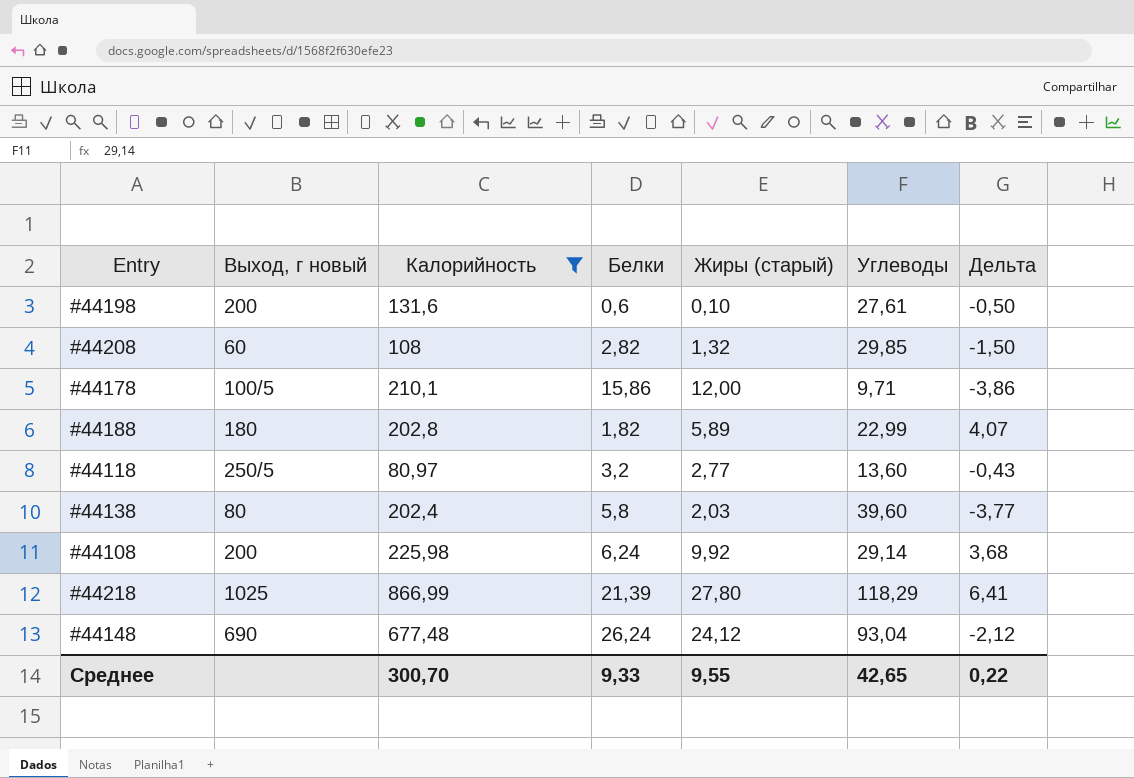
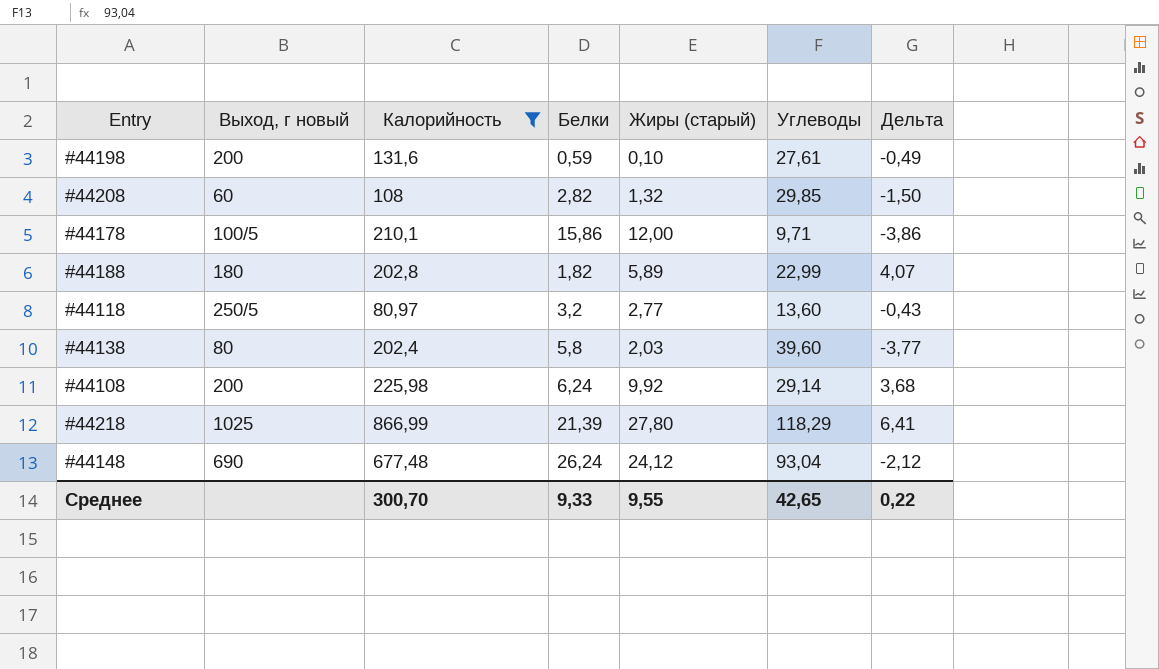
#44198 | Белки: 0,6 -> 0,59
#44198 | Дельта: -0,50 -> -0,49

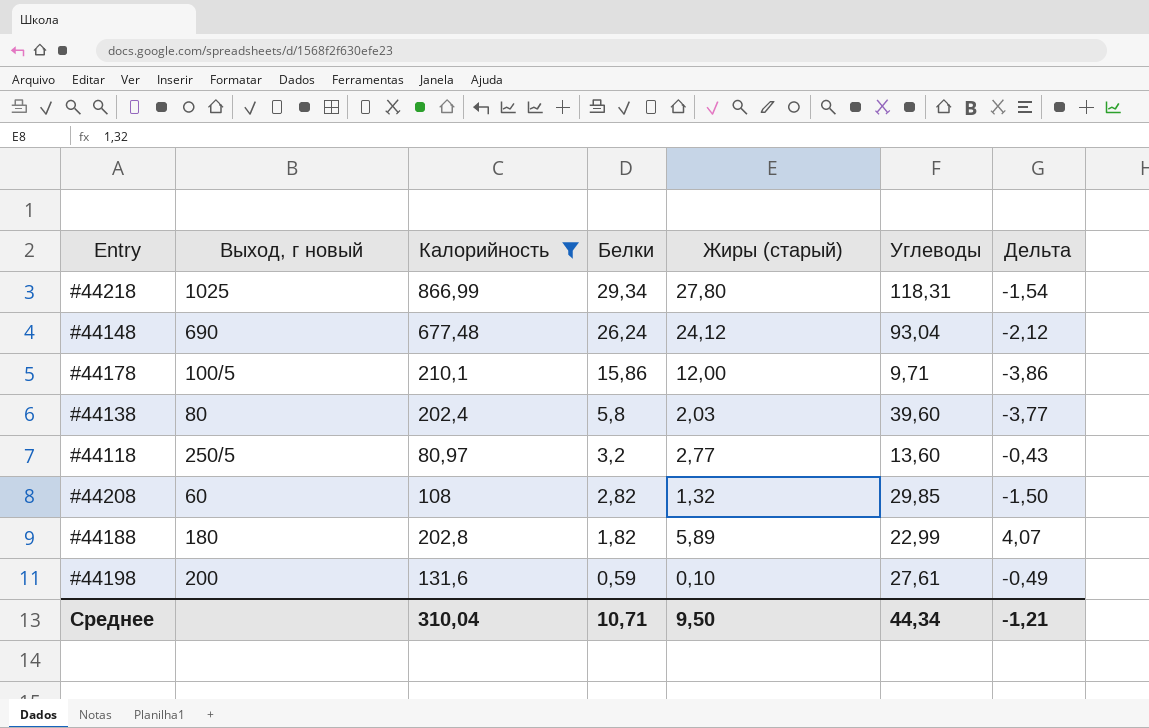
row order: none -> Белки descending
row #44108: 200 | 225,98 | 6,24 | 9,92 | 29,14 | 3,68 -> none
#44218 | Белки: 21,39 -> 29,34
#44218 | Углеводы: 118,29 -> 118,31
#44218 | Дельта: 6,41 -> -1,54
Среднее | Калорийность: 300,70 -> 310,04
Среднее | Белки: 9,33 -> 10,71
Среднее | Жиры (старый): 9,55 -> 9,50
Среднее | Углеводы: 42,65 -> 44,34
Среднее | Дельта: 0,22 -> -1,21

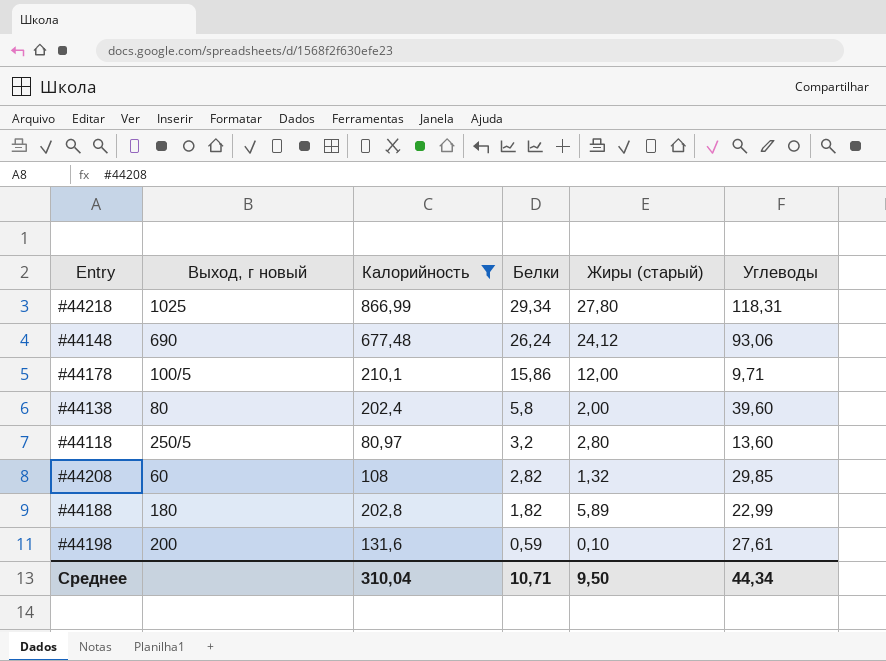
column Дельта | formula: [Жиры (старый)] - [Белки] -> none
#44148 | Углеводы: 93,04 -> 93,06
#44138 | Жиры (старый): 2,03 -> 2,00
#44118 | Жиры (старый): 2,77 -> 2,80

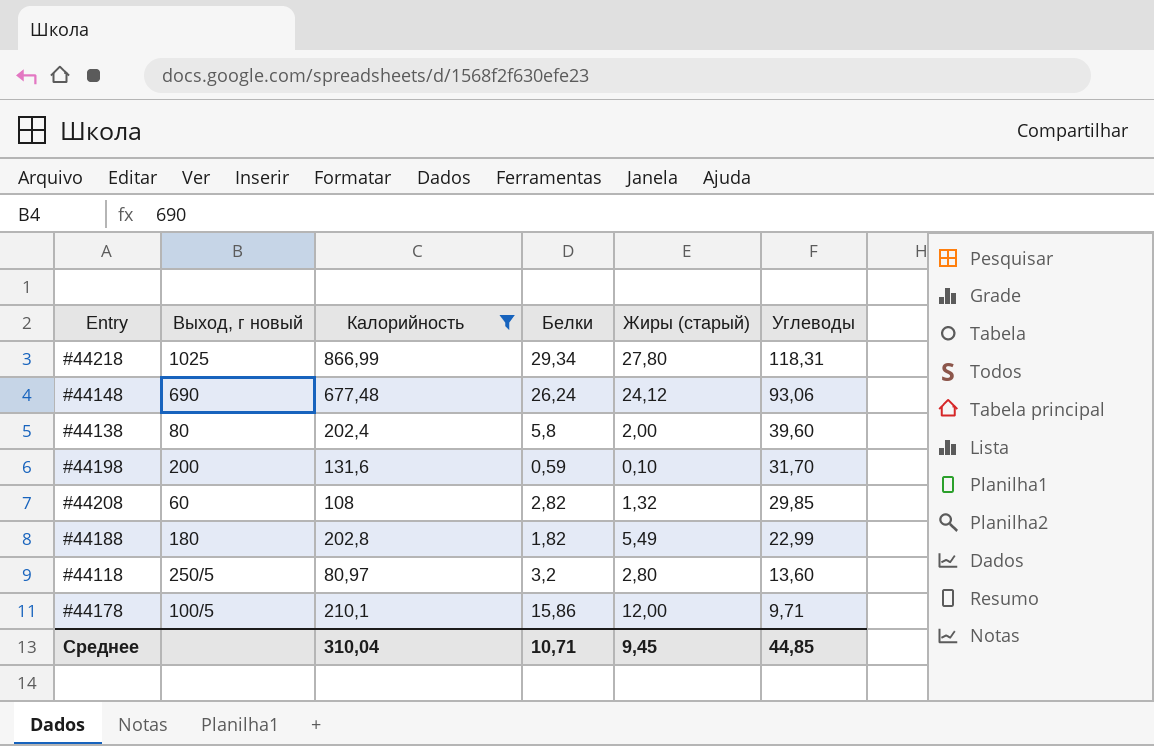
row order: Белки descending -> Углеводы descending
#44198 | Углеводы: 27,61 -> 31,70
#44188 | Жиры (старый): 5,89 -> 5,49
Среднее | Жиры (старый): 9,50 -> 9,45
Среднее | Углеводы: 44,34 -> 44,85

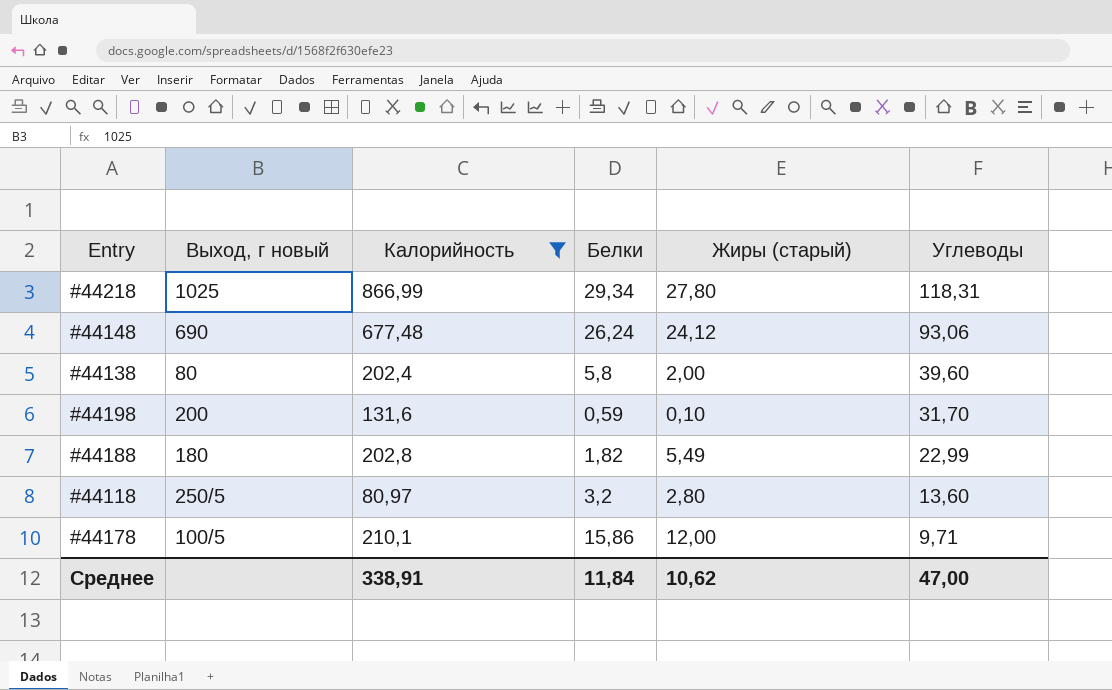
row #44208: 60 | 108 | 2,82 | 1,32 | 29,85 -> none
Среднее | Калорийность: 310,04 -> 338,91
Среднее | Белки: 10,71 -> 11,84
Среднее | Жиры (старый): 9,45 -> 10,62
Среднее | Углеводы: 44,85 -> 47,00

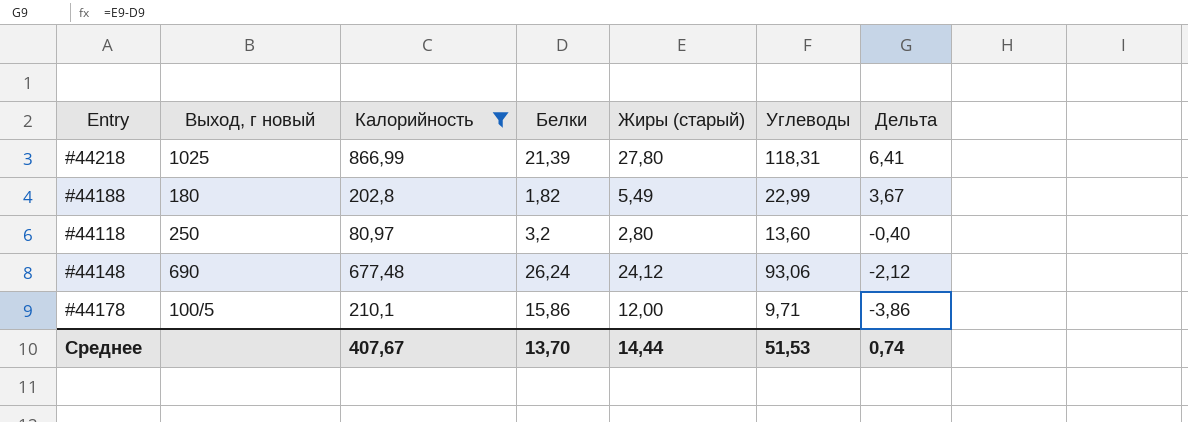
row order: Углеводы descending -> Дельта descending
column Дельта | formula: none -> [Жиры (старый)] - [Белки]
row #44138: 80 | 202,4 | 5,8 | 2,00 | 39,60 -> none
row #44198: 200 | 131,6 | 0,59 | 0,10 | 31,70 -> none
#44218 | Белки: 29,34 -> 21,39
#44118 | Выход, г новый: 250/5 -> 250
Среднее | Калорийность: 338,91 -> 407,67
Среднее | Белки: 11,84 -> 13,70
Среднее | Жиры (старый): 10,62 -> 14,44
Среднее | Углеводы: 47,00 -> 51,53

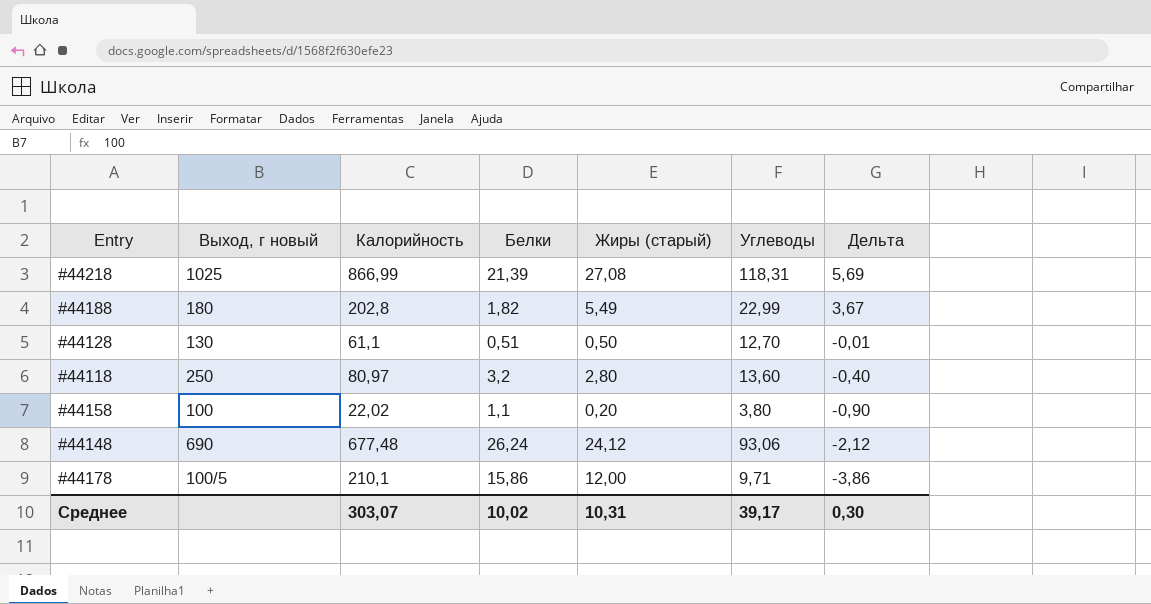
filter: Калорийность >= 80,97 -> none
#44218 | Жиры (старый): 27,80 -> 27,08
#44218 | Дельта: 6,41 -> 5,69
Среднее | Калорийность: 407,67 -> 303,07
Среднее | Белки: 13,70 -> 10,02
Среднее | Жиры (старый): 14,44 -> 10,31
Среднее | Углеводы: 51,53 -> 39,17
Среднее | Дельта: 0,74 -> 0,30

